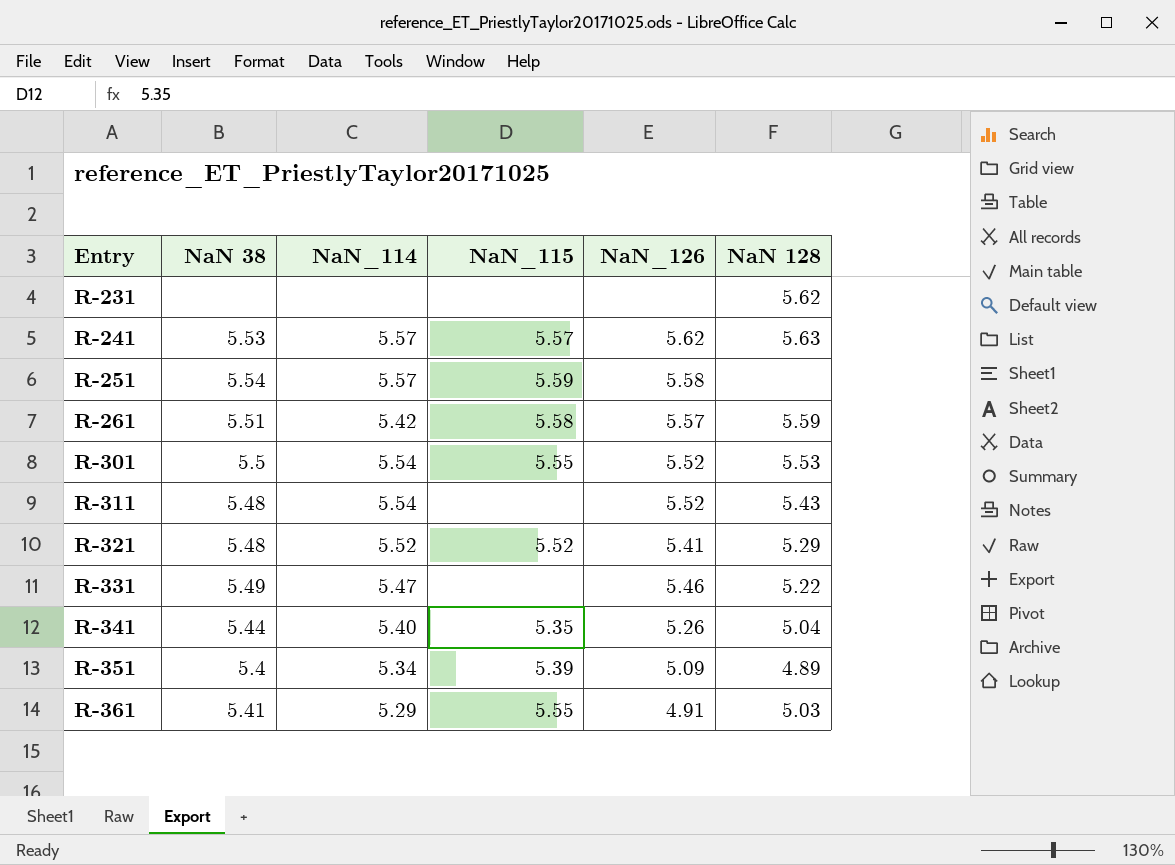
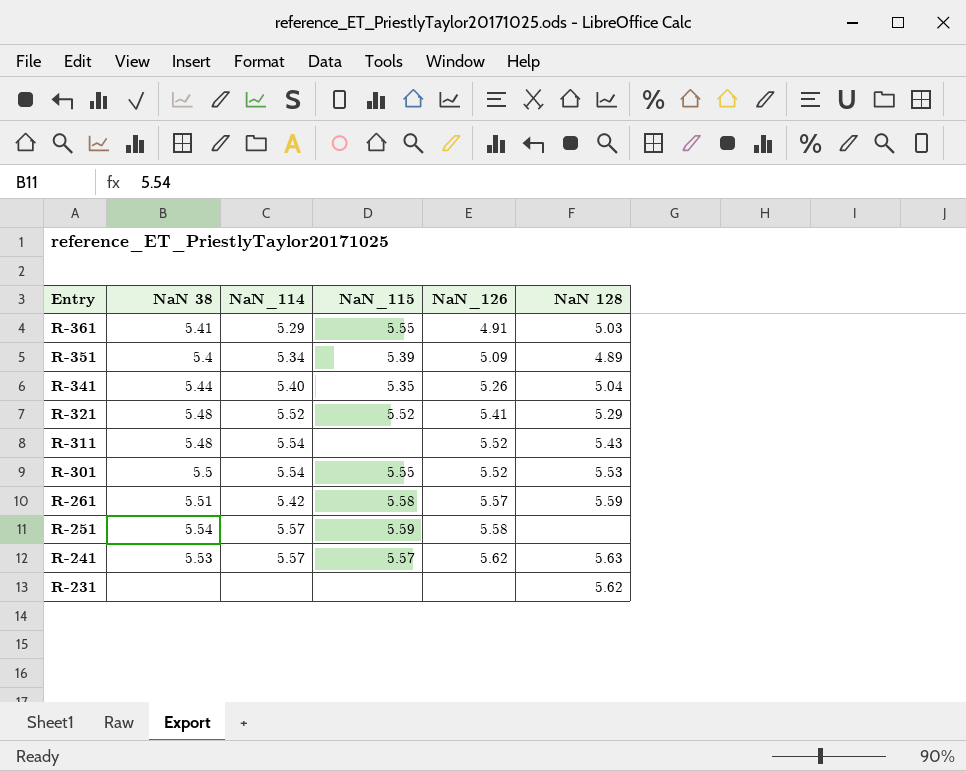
row order: Entry ascending -> Entry descending
row R-331: 5.49 | 5.47 | none | 5.46 | 5.22 -> none

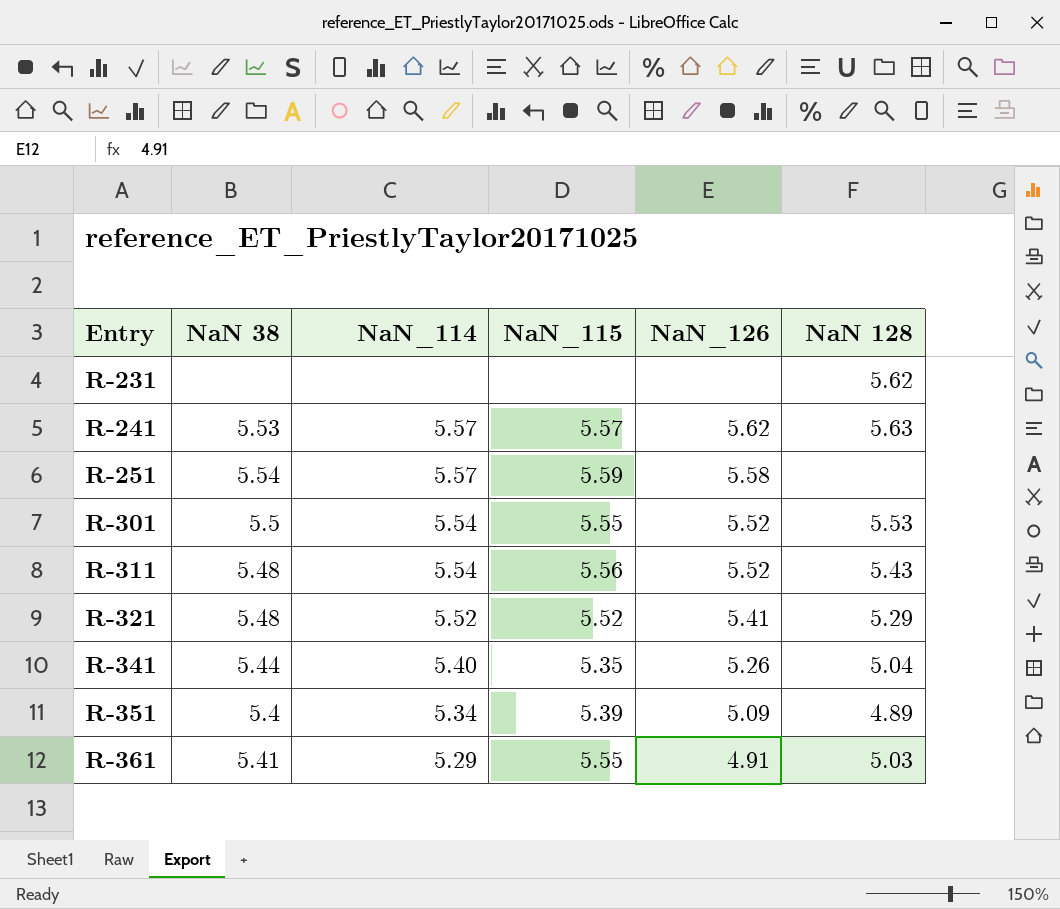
row order: Entry descending -> Entry ascending
row R-261: 5.51 | 5.42 | 5.58 | 5.57 | 5.59 -> none
R-311 | NaN_115: none -> 5.56

